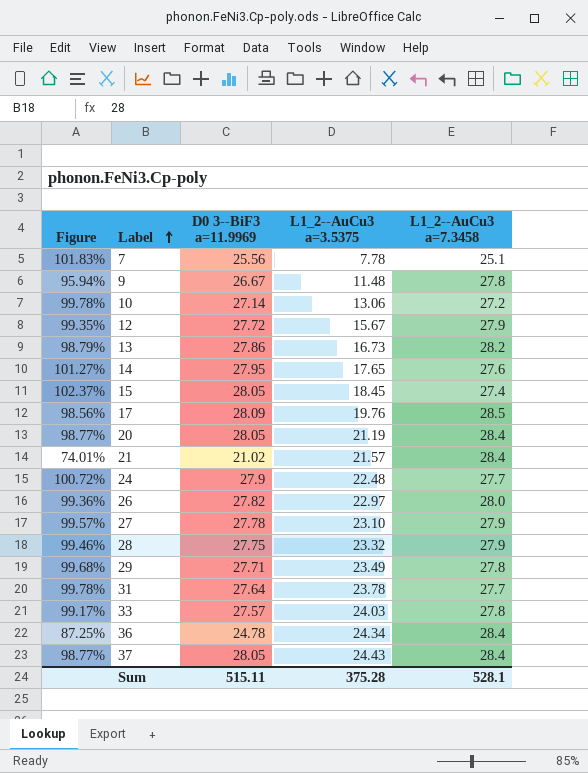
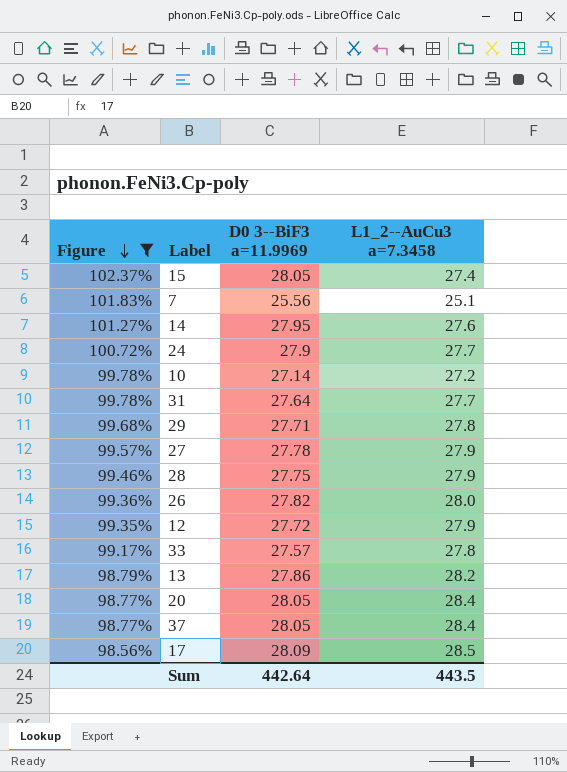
filter: none -> Figure >= 98.56%
row order: Label ascending -> Figure descending
column L1_2--AuCu3 a=3.5375 | position: 4 -> none
Sum | D0 3--BiF3 a=11.9969: 515.11 -> 442.64
Sum | L1_2--AuCu3 a=7.3458: 528.1 -> 443.5

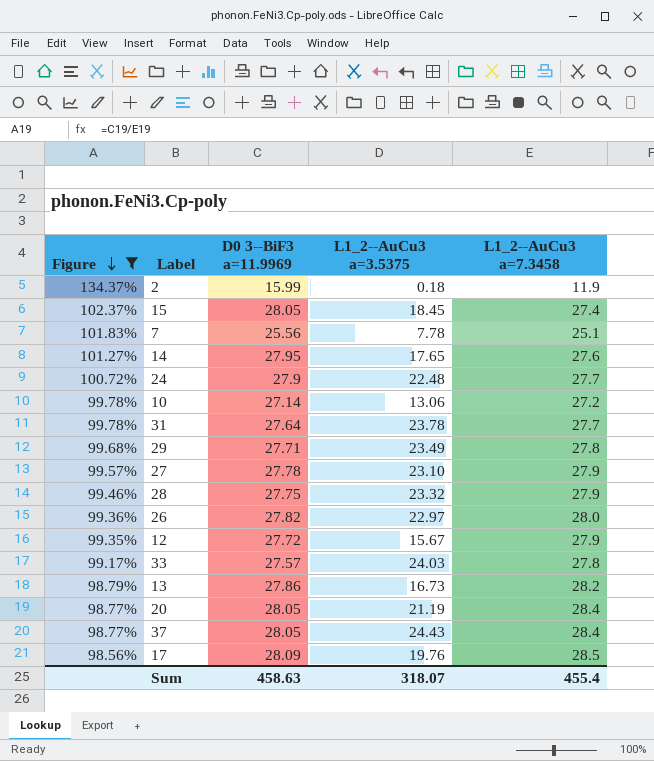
column L1_2--AuCu3 a=3.5375 | position: none -> 4
row 2: none -> 134.37% | 15.99 | 0.18 | 11.9
Sum | D0 3--BiF3 a=11.9969: 442.64 -> 458.63
Sum | L1_2--AuCu3 a=7.3458: 443.5 -> 455.4

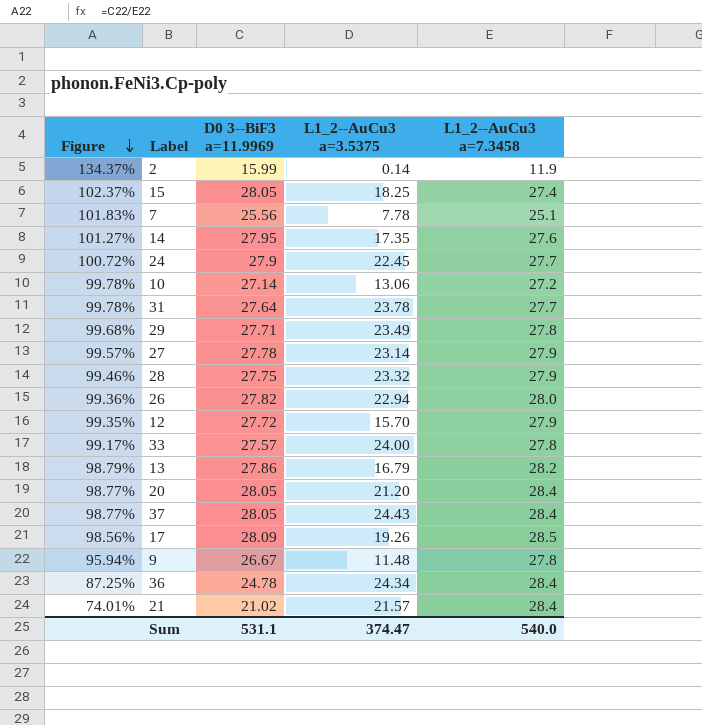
filter: Figure >= 98.56% -> none
2 | L1_2--AuCu3 a=3.5375: 0.18 -> 0.14
15 | L1_2--AuCu3 a=3.5375: 18.45 -> 18.25
14 | L1_2--AuCu3 a=3.5375: 17.65 -> 17.35
24 | L1_2--AuCu3 a=3.5375: 22.48 -> 22.45
27 | L1_2--AuCu3 a=3.5375: 23.10 -> 23.14
26 | L1_2--AuCu3 a=3.5375: 22.97 -> 22.94
12 | L1_2--AuCu3 a=3.5375: 15.67 -> 15.70
33 | L1_2--AuCu3 a=3.5375: 24.03 -> 24.00
13 | L1_2--AuCu3 a=3.5375: 16.73 -> 16.79
20 | L1_2--AuCu3 a=3.5375: 21.19 -> 21.20
17 | L1_2--AuCu3 a=3.5375: 19.76 -> 19.26
Sum | D0 3--BiF3 a=11.9969: 458.63 -> 531.1
Sum | L1_2--AuCu3 a=3.5375: 318.07 -> 374.47
Sum | L1_2--AuCu3 a=7.3458: 455.4 -> 540.0

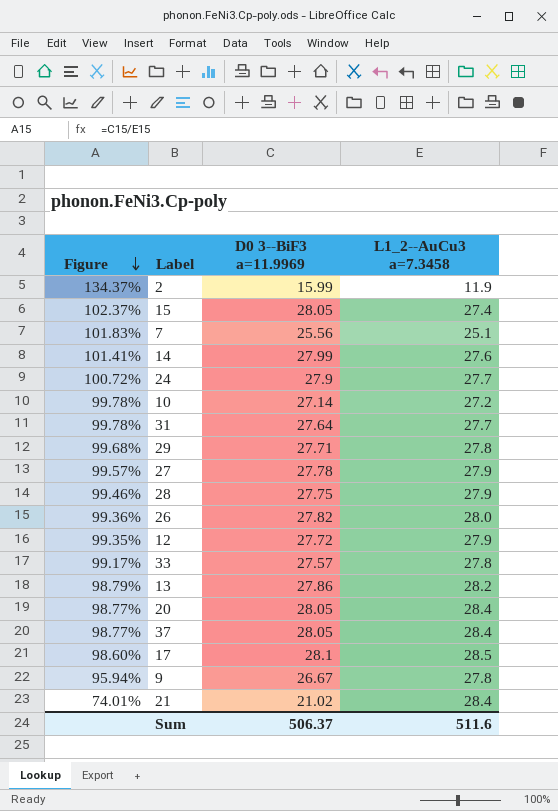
column L1_2--AuCu3 a=3.5375 | position: 4 -> none
row 36: 87.25% | 24.78 | 24.34 | 28.4 -> none
14 | Figure: 101.27% -> 101.41%
14 | D0 3--BiF3 a=11.9969: 27.95 -> 27.99
17 | Figure: 98.56% -> 98.60%
17 | D0 3--BiF3 a=11.9969: 28.09 -> 28.1
Sum | D0 3--BiF3 a=11.9969: 531.1 -> 506.37
Sum | L1_2--AuCu3 a=7.3458: 540.0 -> 511.6

